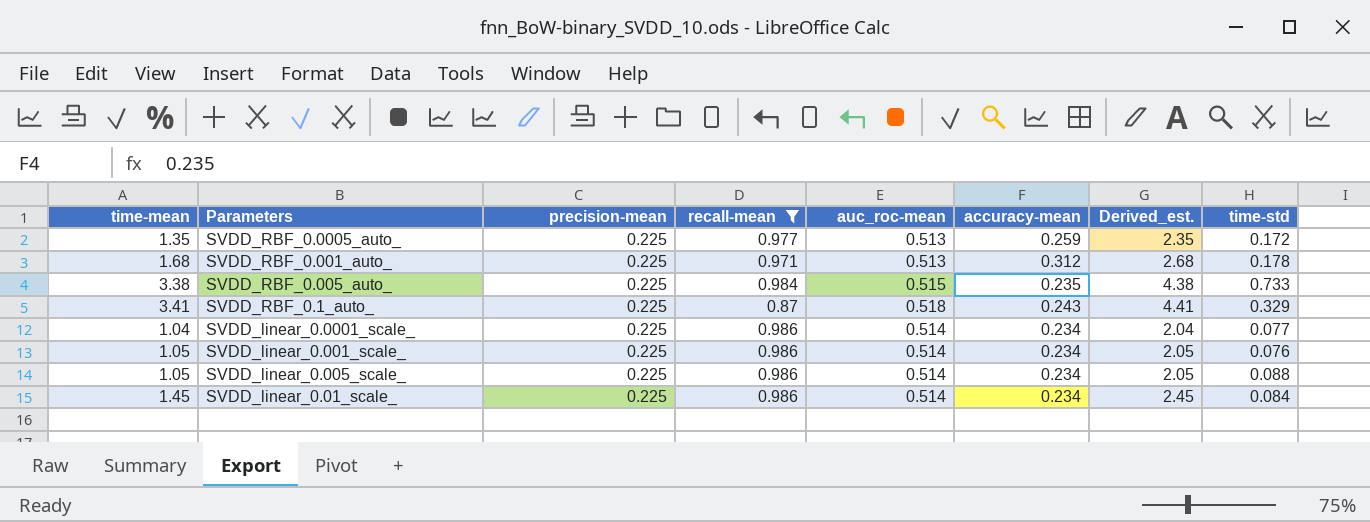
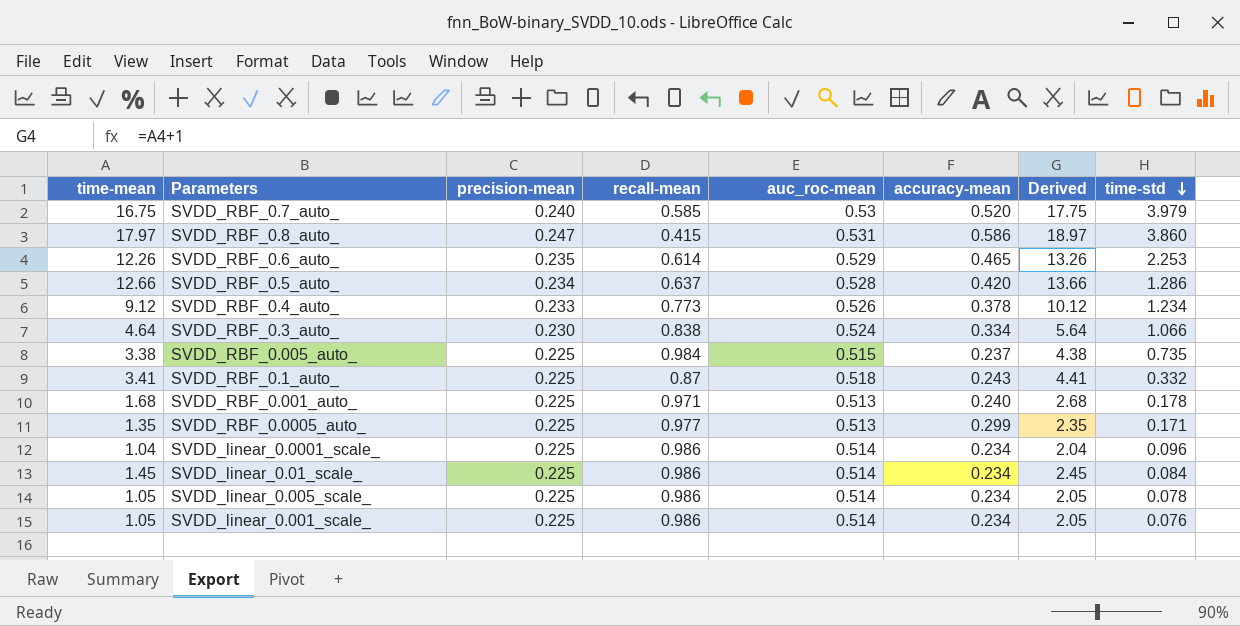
filter: recall-mean >= 0.87 -> none
row order: none -> time-std descending
column name: Derived_est. -> Derived
SVDD_RBF_0.005_auto_ | accuracy-mean: 0.235 -> 0.237
SVDD_RBF_0.005_auto_ | time-std: 0.733 -> 0.735
SVDD_RBF_0.1_auto_ | time-std: 0.329 -> 0.332
SVDD_RBF_0.001_auto_ | accuracy-mean: 0.312 -> 0.240
SVDD_RBF_0.0005_auto_ | accuracy-mean: 0.259 -> 0.299
SVDD_RBF_0.0005_auto_ | time-std: 0.172 -> 0.171
SVDD_linear_0.0001_scale_ | time-std: 0.077 -> 0.096
SVDD_linear_0.005_scale_ | time-std: 0.088 -> 0.078

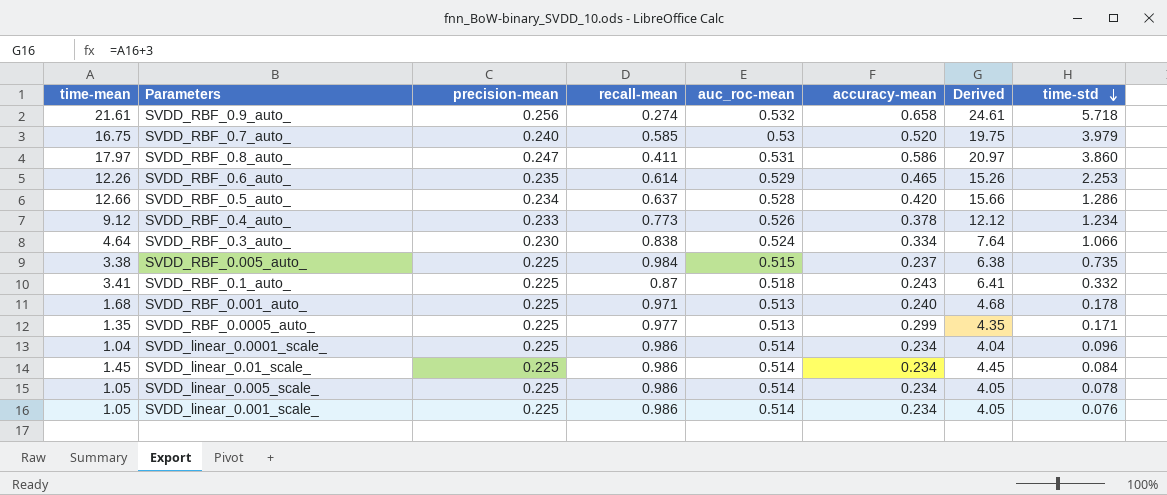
column Derived | formula: [time-mean] + 1 -> [time-mean] + 3
row SVDD_RBF_0.9_auto_: none -> 21.61 | 0.256 | 0.274 | 0.532 | 0.658 | 24.61 | 5.718
SVDD_RBF_0.8_auto_ | recall-mean: 0.415 -> 0.411

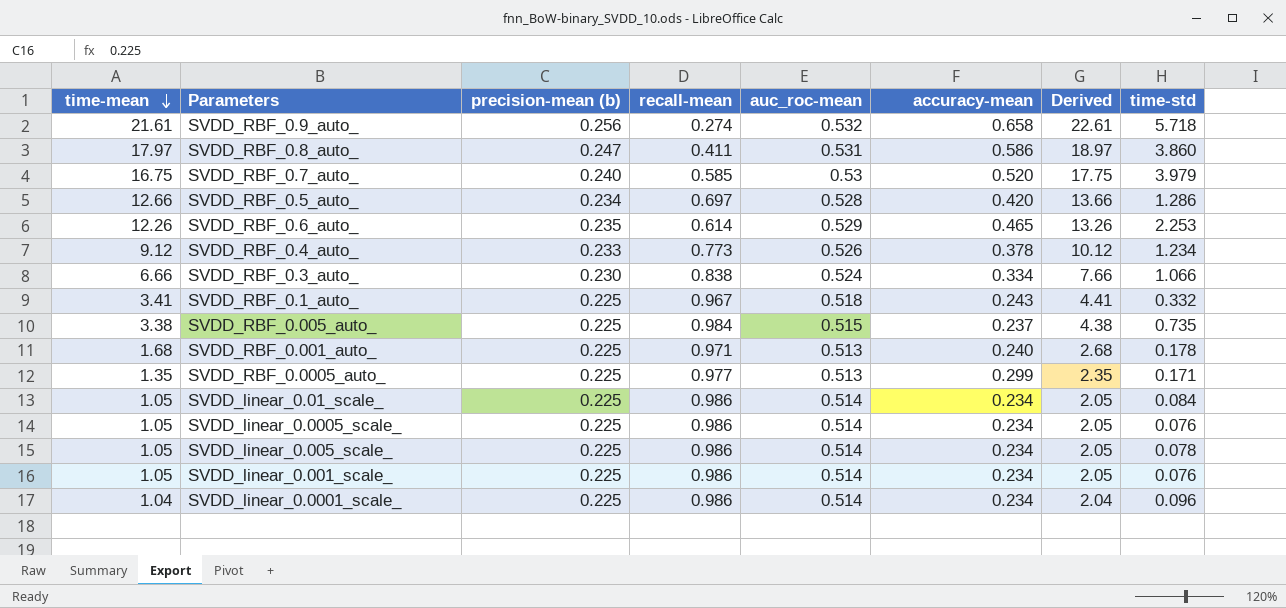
row order: time-std descending -> time-mean descending
column name: precision-mean -> precision-mean (b)
column Derived | formula: [time-mean] + 3 -> [time-mean] + 1
SVDD_RBF_0.5_auto_ | recall-mean: 0.637 -> 0.697
SVDD_RBF_0.3_auto_ | time-mean: 4.64 -> 6.66
SVDD_RBF_0.1_auto_ | recall-mean: 0.87 -> 0.967
SVDD_linear_0.01_scale_ | time-mean: 1.45 -> 1.05
row SVDD_linear_0.0005_scale_: none -> 1.05 | 0.225 | 0.986 | 0.514 | 0.234 | 2.05 | 0.076

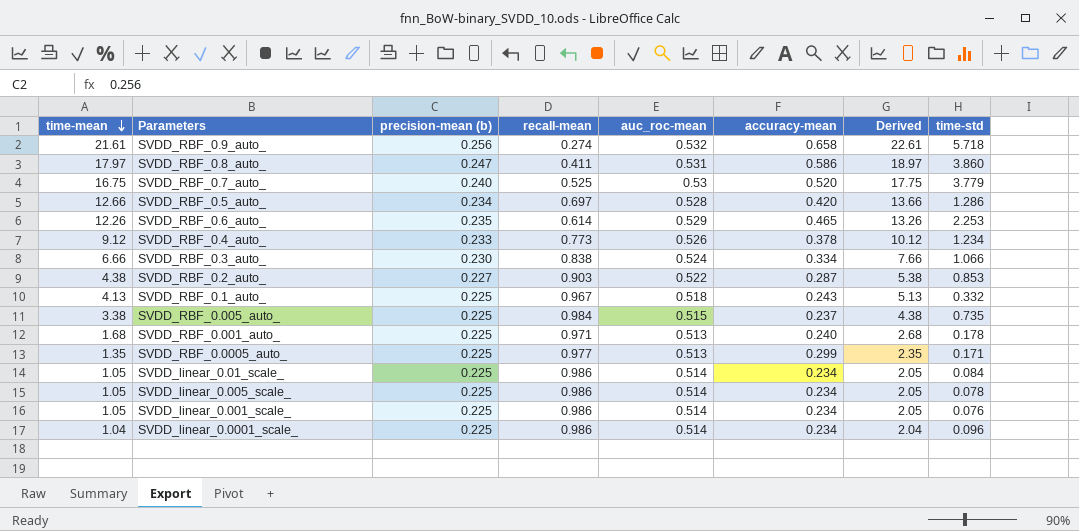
row SVDD_linear_0.0005_scale_: 1.05 | 0.225 | 0.986 | 0.514 | 0.234 | 2.05 | 0.076 -> none
SVDD_RBF_0.7_auto_ | recall-mean: 0.585 -> 0.525
SVDD_RBF_0.7_auto_ | time-std: 3.979 -> 3.779
row SVDD_RBF_0.2_auto_: none -> 4.38 | 0.227 | 0.903 | 0.522 | 0.287 | 5.38 | 0.853
SVDD_RBF_0.1_auto_ | time-mean: 3.41 -> 4.13
SVDD_RBF_0.1_auto_ | Derived: 4.41 -> 5.13

